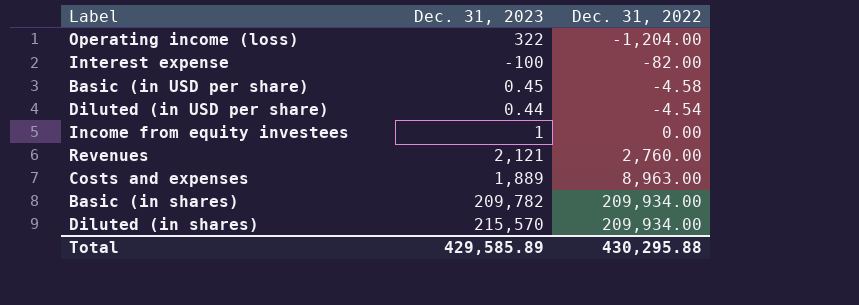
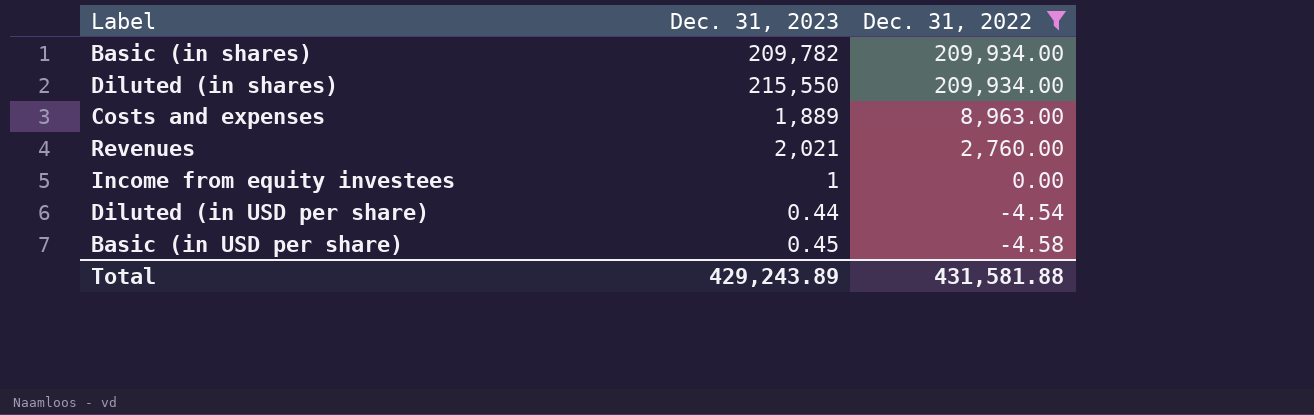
filter: none -> Dec. 31, 2022 >= -4.58
row order: Dec. 31, 2022 ascending -> Dec. 31, 2022 descending
Diluted (in shares) | Dec. 31, 2023: 215,570 -> 215,550
Revenues | Dec. 31, 2023: 2,121 -> 2,021
Total | Dec. 31, 2023: 429,585.89 -> 429,243.89
Total | Dec. 31, 2022: 430,295.88 -> 431,581.88

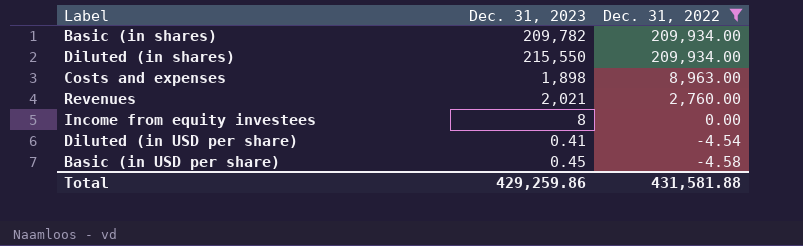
Costs and expenses | Dec. 31, 2023: 1,889 -> 1,898
Income from equity investees | Dec. 31, 2023: 1 -> 8
Diluted (in USD per share) | Dec. 31, 2023: 0.44 -> 0.41
Total | Dec. 31, 2023: 429,243.89 -> 429,259.86

